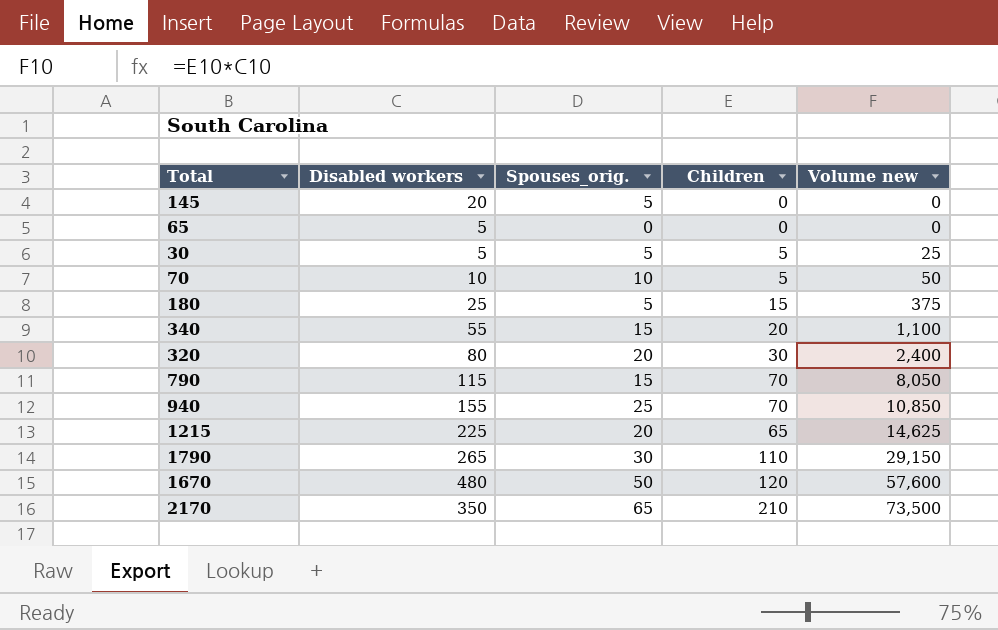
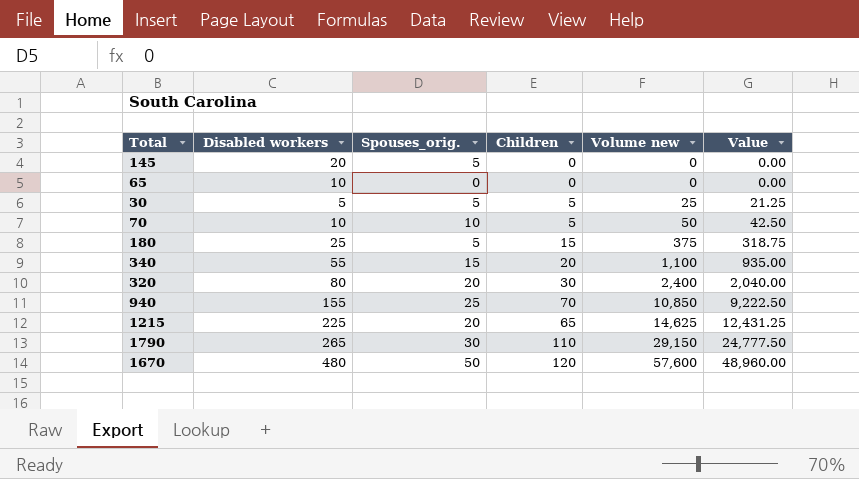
column Value | formula: none -> [Volume new] * 0.85
row 790: 115 | 15 | 70 | 8,050 -> none
row 2170: 350 | 65 | 210 | 73,500 -> none
65 | Disabled workers: 5 -> 10

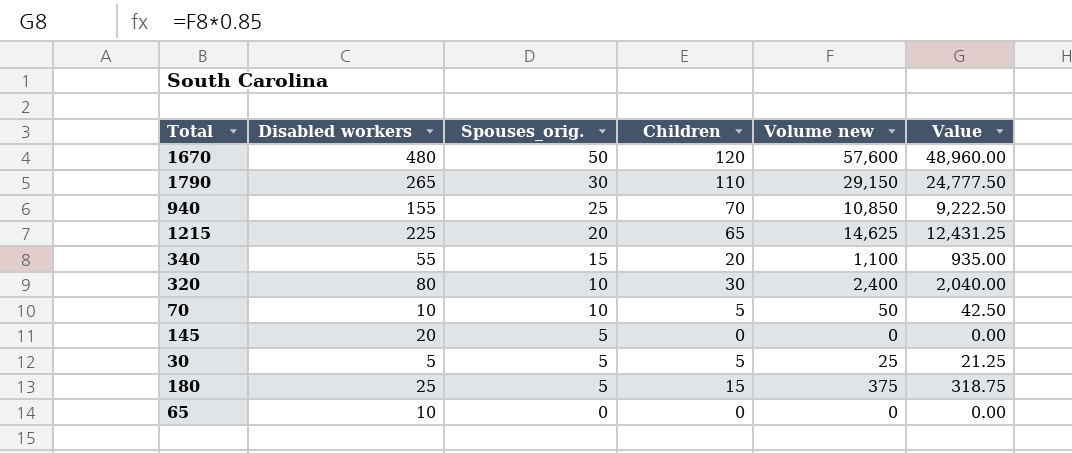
row order: Volume new ascending -> Spouses_orig. descending
320 | Spouses_orig.: 20 -> 10

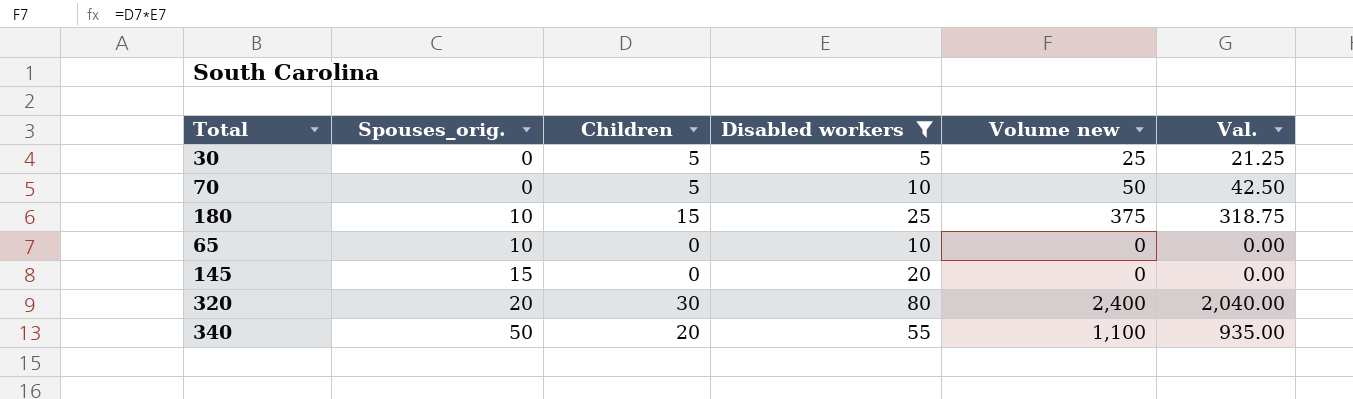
filter: none -> Disabled workers <= 80
row order: Spouses_orig. descending -> Spouses_orig. ascending
column Disabled workers | position: 2 -> 4
column name: Value -> Val.
30 | Spouses_orig.: 5 -> 0
70 | Spouses_orig.: 10 -> 0
180 | Spouses_orig.: 5 -> 10
65 | Spouses_orig.: 0 -> 10
145 | Spouses_orig.: 5 -> 15
320 | Spouses_orig.: 10 -> 20
340 | Spouses_orig.: 15 -> 50

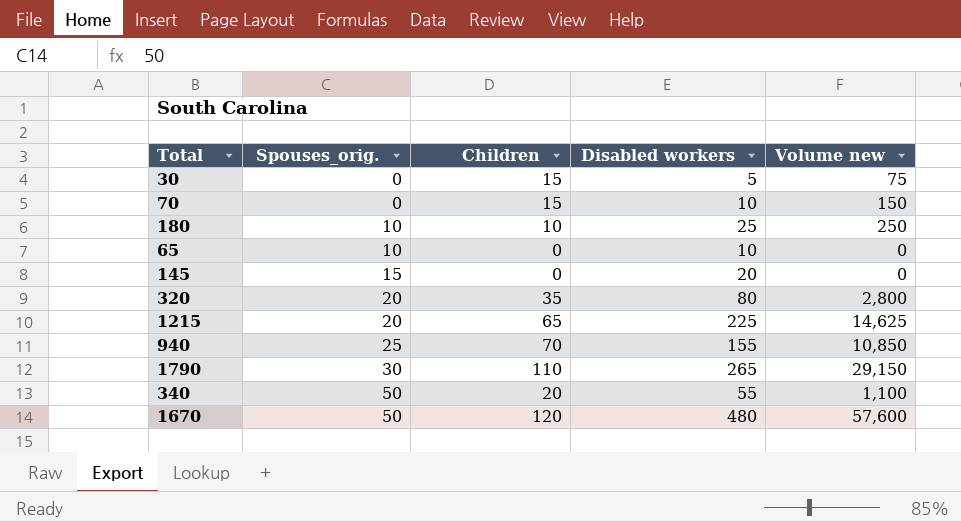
filter: Disabled workers <= 80 -> none
column Val. | formula: [Volume new] * 0.85 -> none
30 | Children: 5 -> 15
30 | Volume new: 25 -> 75
70 | Children: 5 -> 15
70 | Volume new: 50 -> 150
180 | Children: 15 -> 10
180 | Volume new: 375 -> 250
320 | Children: 30 -> 35
320 | Volume new: 2,400 -> 2,800

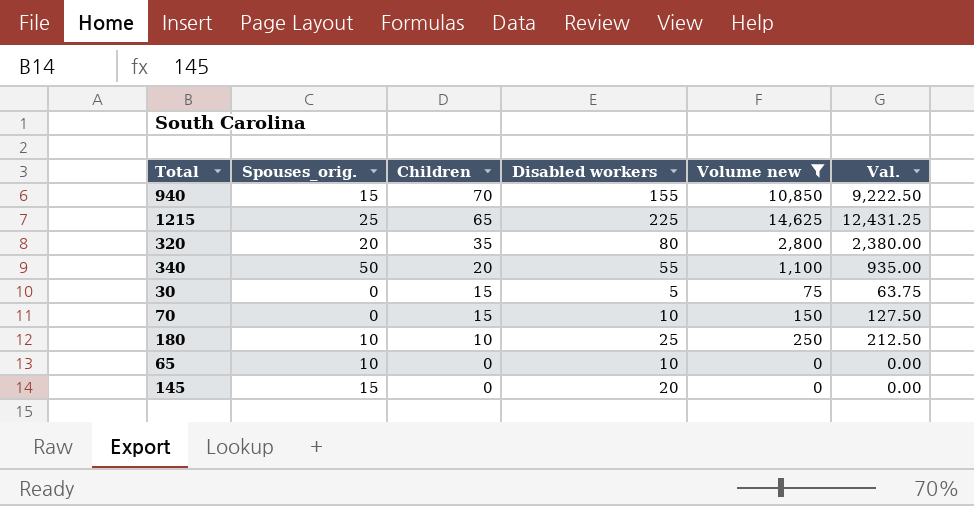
filter: none -> Volume new <= 14,625
row order: Spouses_orig. ascending -> Children descending
column Val. | formula: none -> [Volume new] * 0.85
940 | Spouses_orig.: 25 -> 15
1215 | Spouses_orig.: 20 -> 25

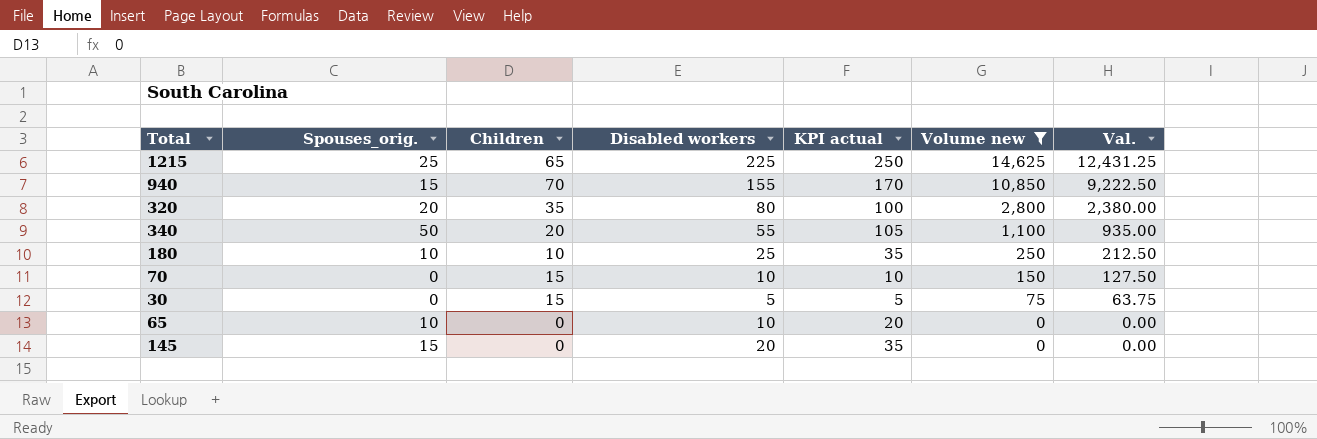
row order: Children descending -> Volume new descending
column KPI actual | formula: none -> [Spouses_orig.] + [Disabled workers]

